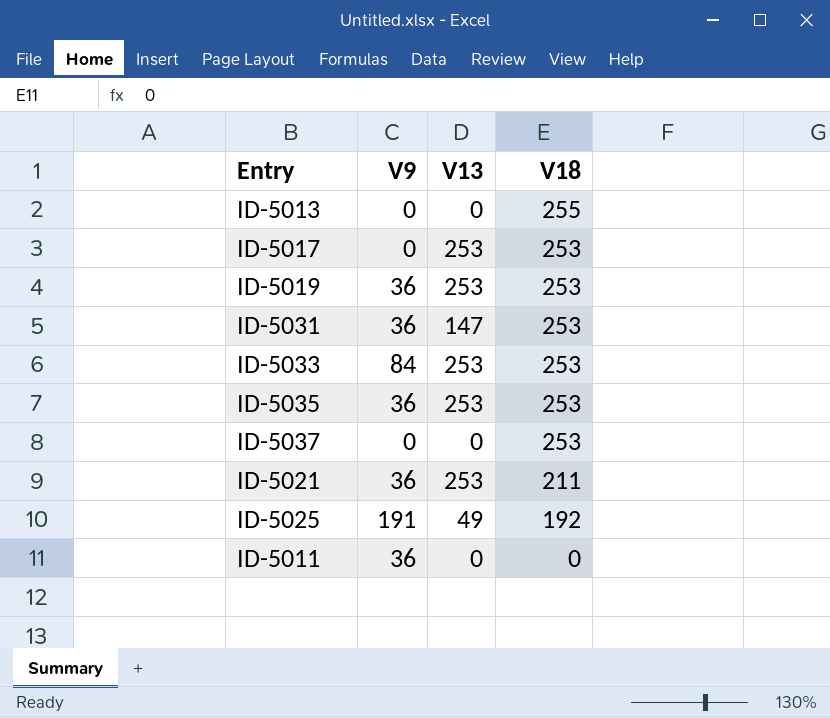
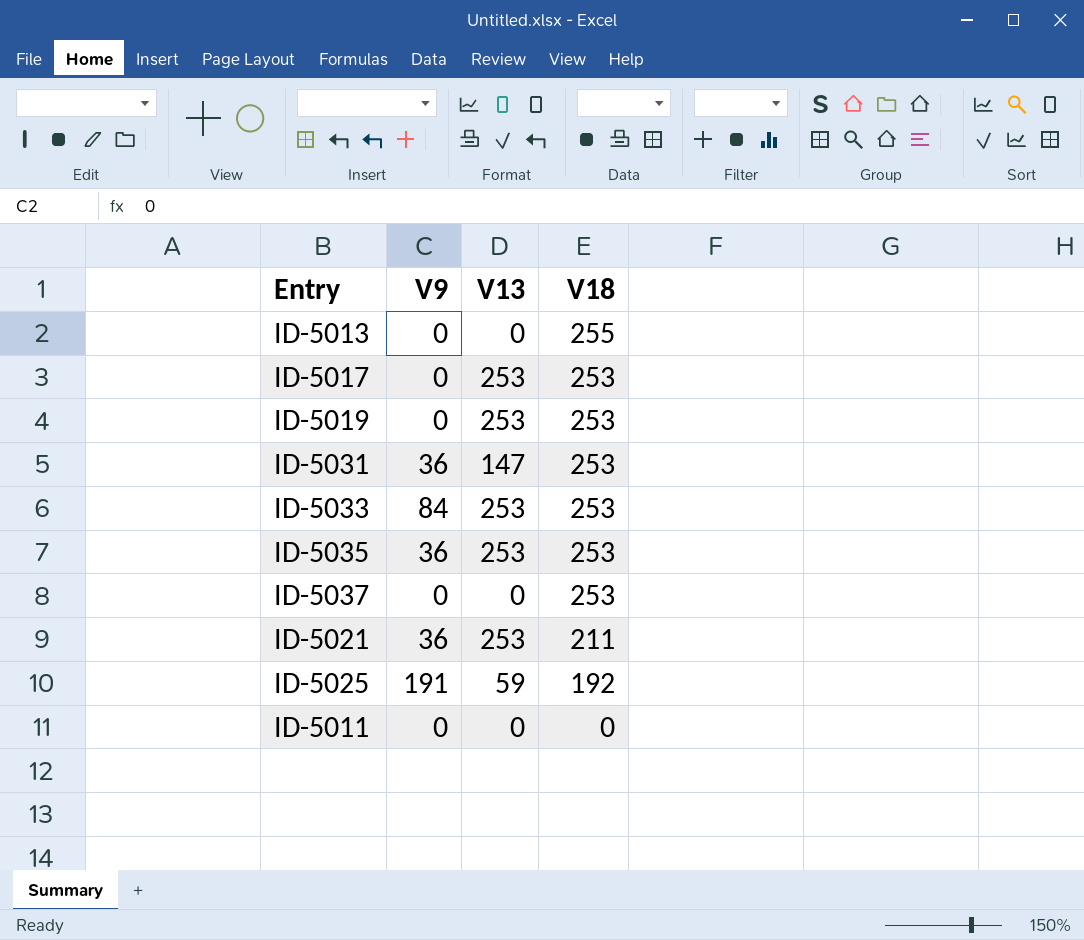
ID-5019 | V9: 36 -> 0
ID-5025 | V13: 49 -> 59
ID-5011 | V9: 36 -> 0

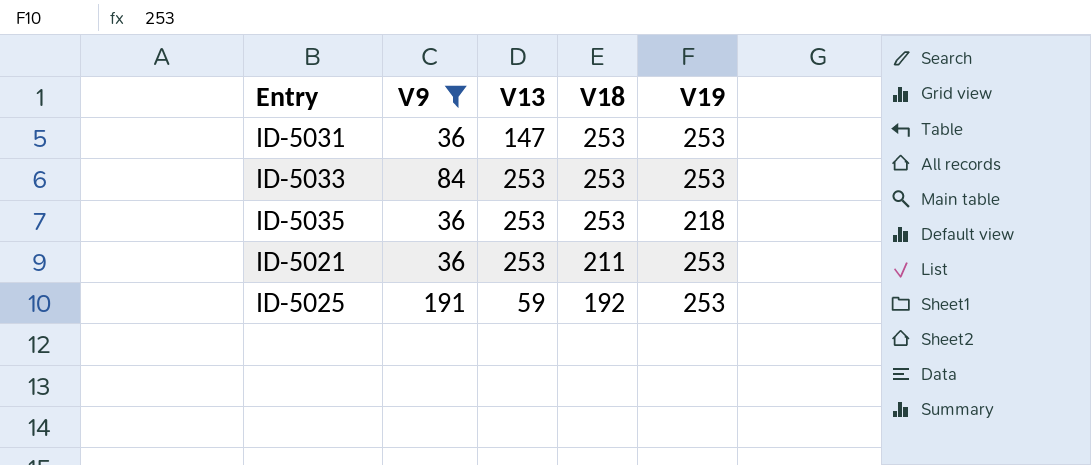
filter: none -> V9 != 0
column V19 | position: none -> 5

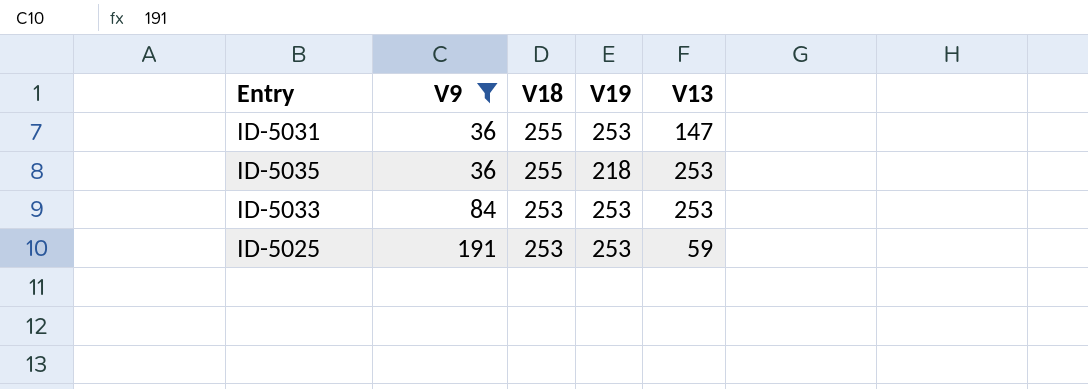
row order: V18 descending -> V9 ascending
column V13 | position: 3 -> 5
row ID-5021: 36 | 253 | 211 | 253 -> none
ID-5031 | V18: 253 -> 255
ID-5035 | V18: 253 -> 255
ID-5025 | V18: 192 -> 253

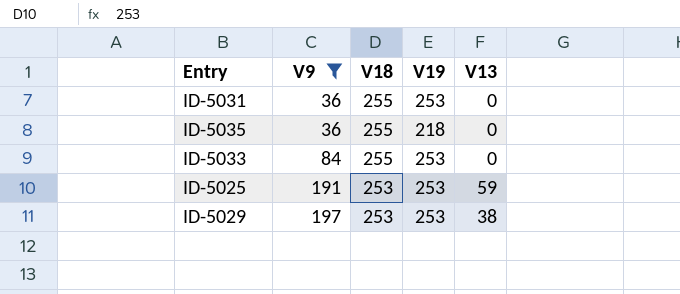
ID-5031 | V13: 147 -> 0
ID-5035 | V13: 253 -> 0
ID-5033 | V18: 253 -> 255
ID-5033 | V13: 253 -> 0
row ID-5029: none -> 197 | 253 | 253 | 38

